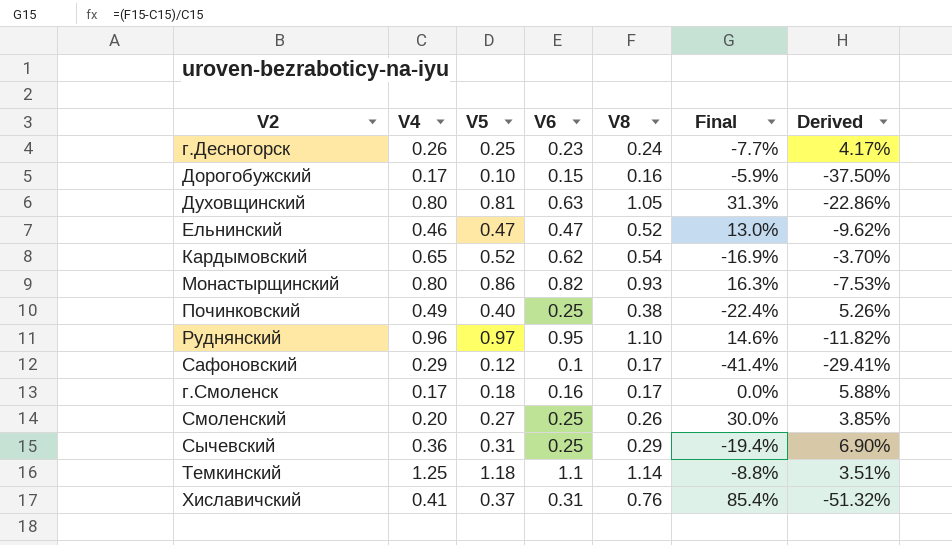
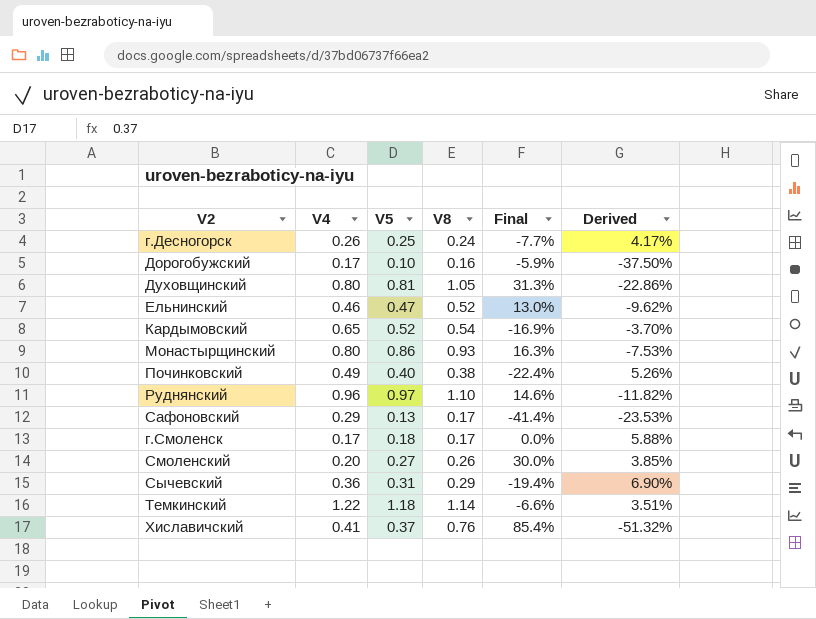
column V6 | position: 4 -> none
Сафоновский | V5: 0.12 -> 0.13
Сафоновский | Derived: -29.41% -> -23.53%
Темкинский | V4: 1.25 -> 1.22
Темкинский | Final: -8.8% -> -6.6%

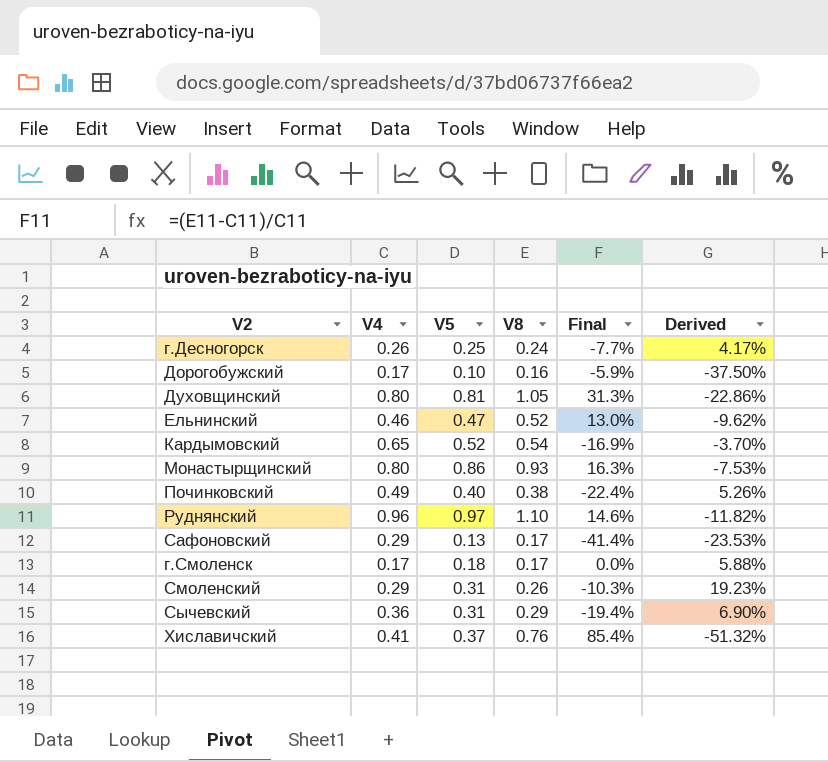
row Темкинский: 1.22 | 1.18 | 1.14 | -6.6% | 3.51% -> none
Смоленский | V4: 0.20 -> 0.29
Смоленский | V5: 0.27 -> 0.31
Смоленский | Final: 30.0% -> -10.3%
Смоленский | Derived: 3.85% -> 19.23%

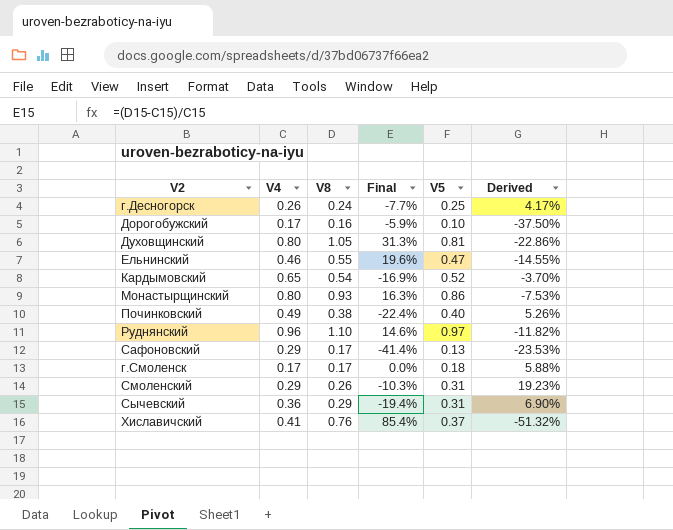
column V5 | position: 3 -> 5
Ельнинский | V8: 0.52 -> 0.55
Ельнинский | Final: 13.0% -> 19.6%
Ельнинский | Derived: -9.62% -> -14.55%

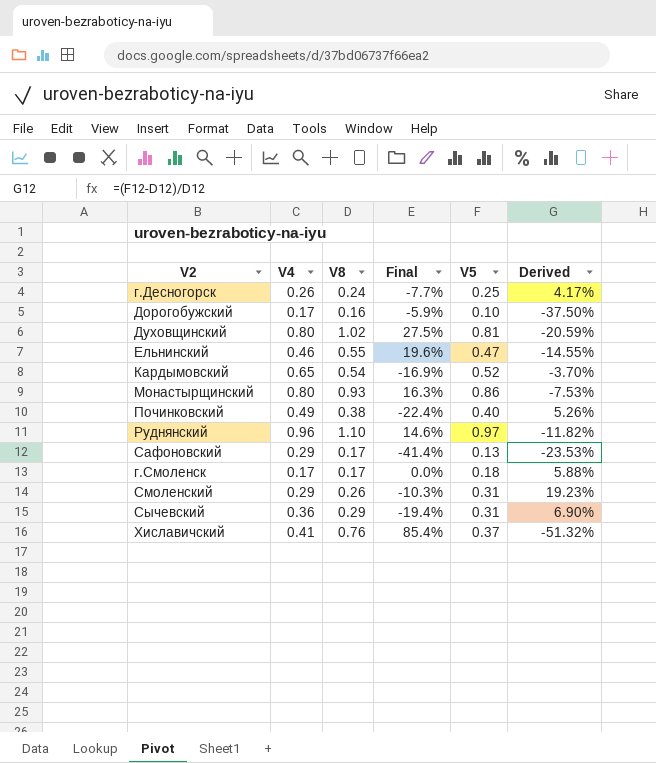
Духовщинский | V8: 1.05 -> 1.02
Духовщинский | Final: 31.3% -> 27.5%
Духовщинский | Derived: -22.86% -> -20.59%

